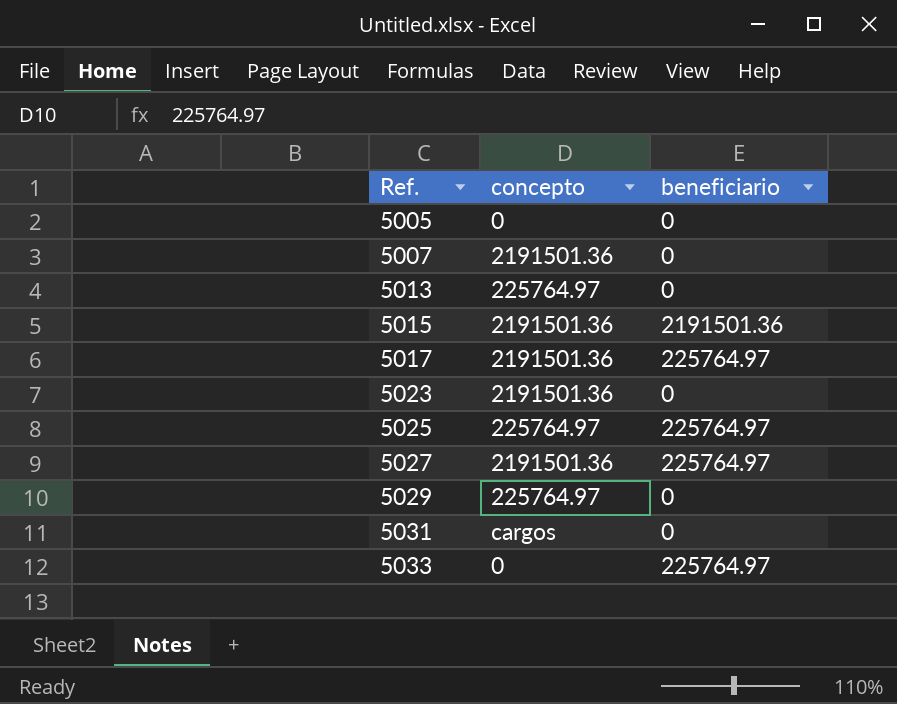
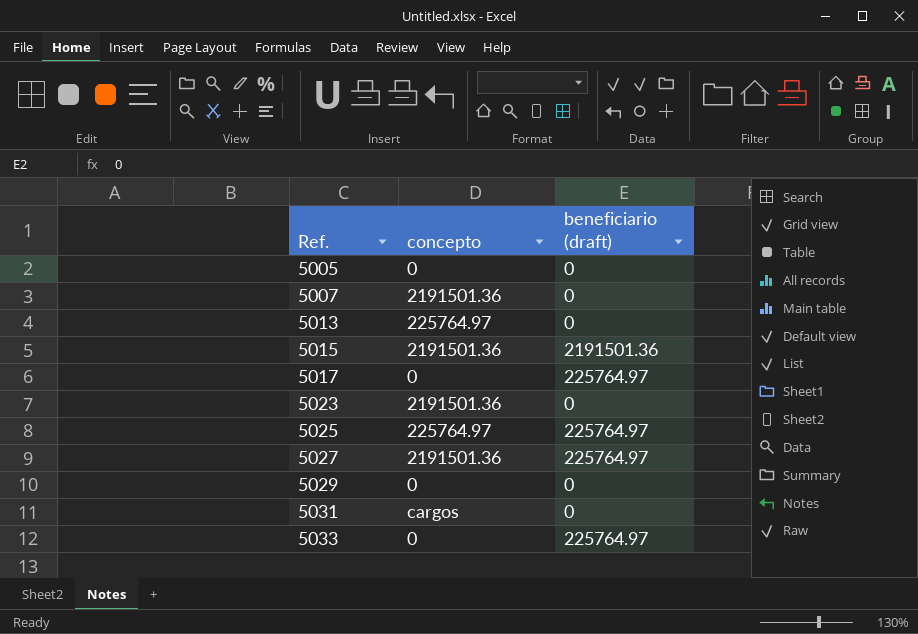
column name: beneficiario -> beneficiario (draft)
5017 | concepto: 2191501.36 -> 0
5029 | concepto: 225764.97 -> 0

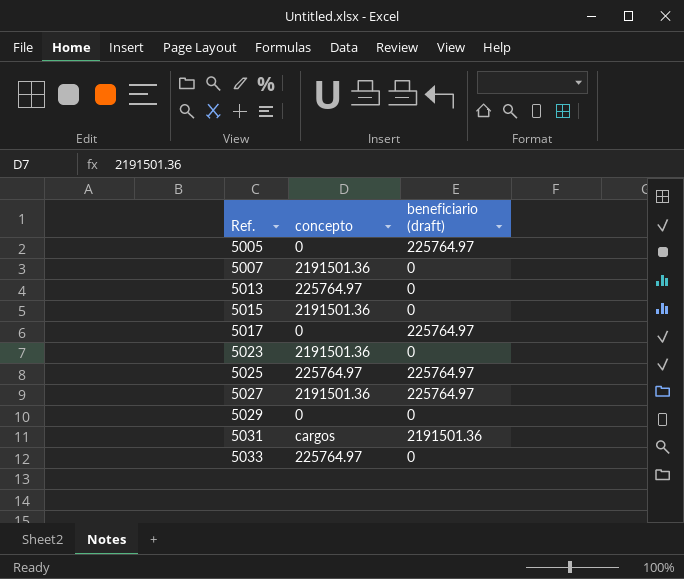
5005 | beneficiario (draft): 0 -> 225764.97
5015 | beneficiario (draft): 2191501.36 -> 0
5031 | beneficiario (draft): 0 -> 2191501.36
5033 | concepto: 0 -> 225764.97
5033 | beneficiario (draft): 225764.97 -> 0

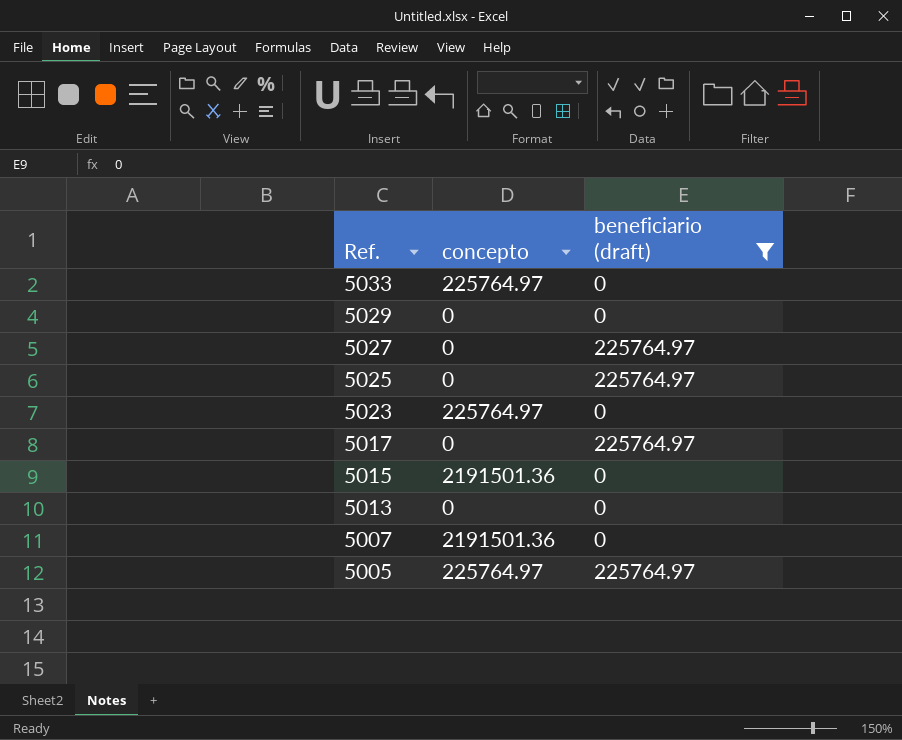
filter: none -> beneficiario (draft) != 2191501.36
row order: Ref. ascending -> Ref. descending
5027 | concepto: 2191501.36 -> 0
5025 | concepto: 225764.97 -> 0
5023 | concepto: 2191501.36 -> 225764.97
5013 | concepto: 225764.97 -> 0
5005 | concepto: 0 -> 225764.97

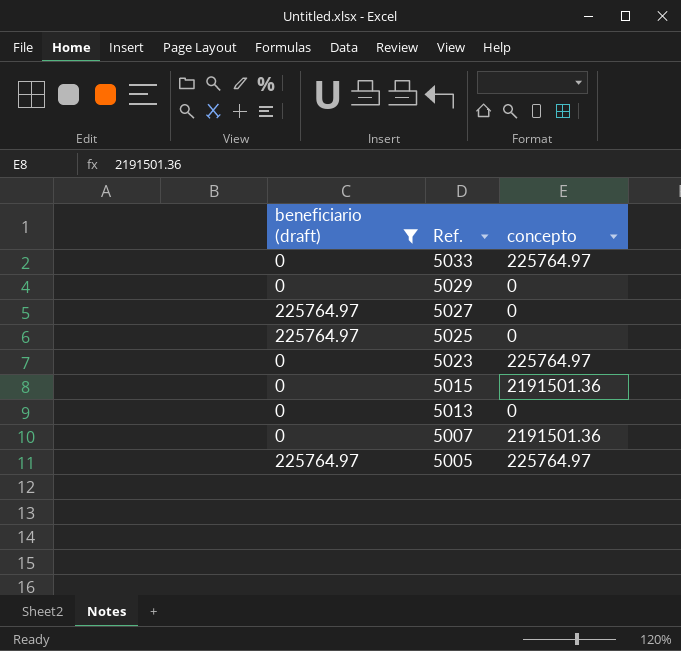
column beneficiario (draft) | position: 3 -> 1
row 5017: 0 | 225764.97 -> none

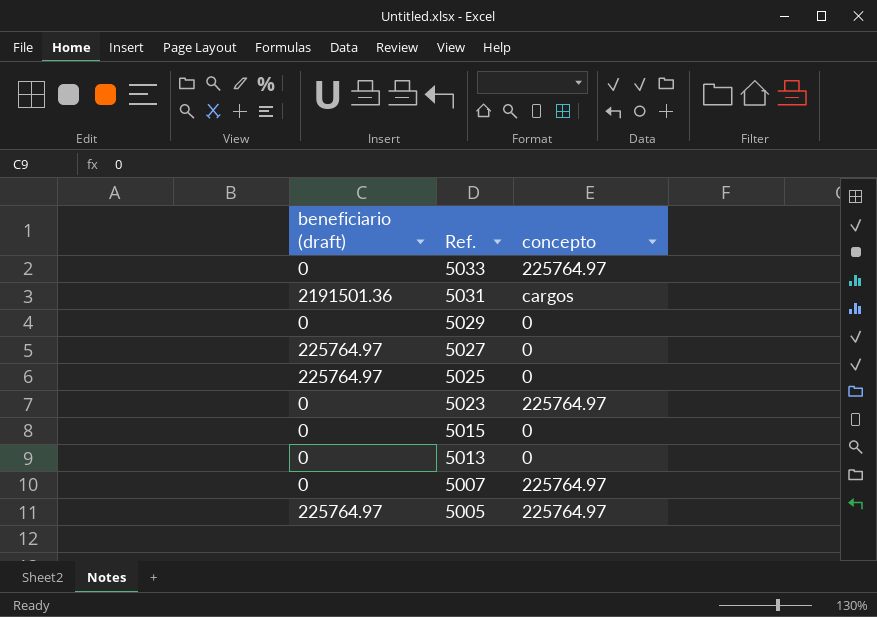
filter: beneficiario (draft) != 2191501.36 -> none
5015 | concepto: 2191501.36 -> 0
5007 | concepto: 2191501.36 -> 225764.97

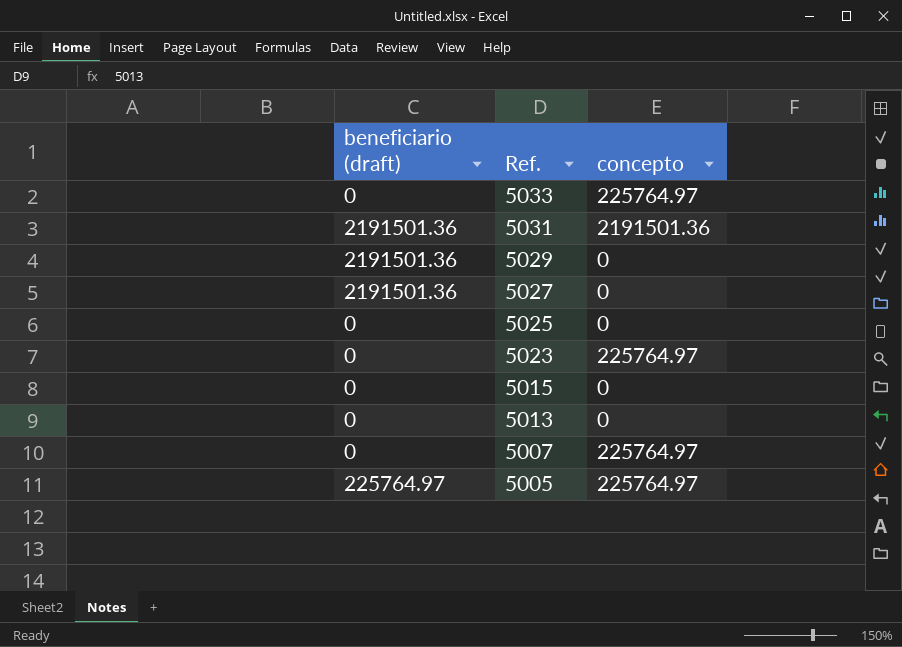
5031 | concepto: cargos -> 2191501.36
5029 | beneficiario (draft): 0 -> 2191501.36
5027 | beneficiario (draft): 225764.97 -> 2191501.36
5025 | beneficiario (draft): 225764.97 -> 0

